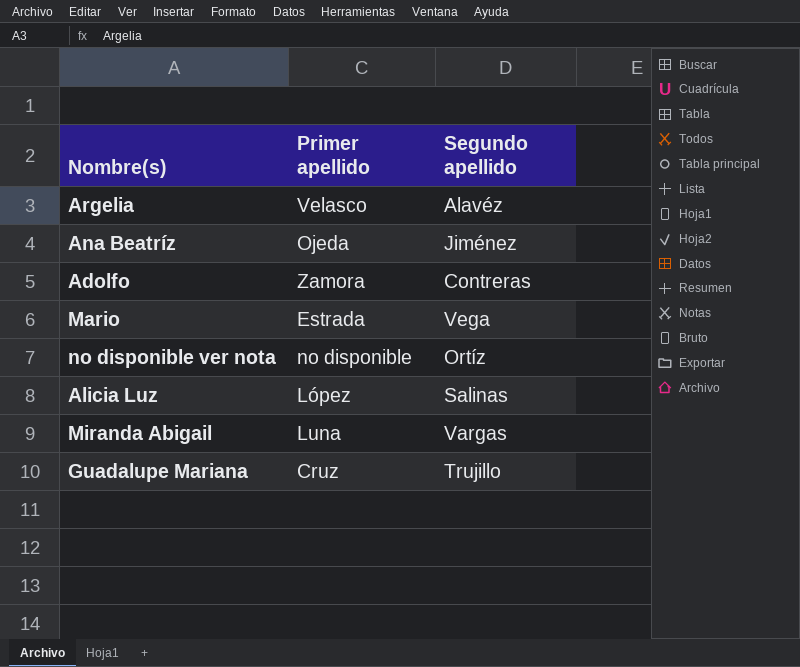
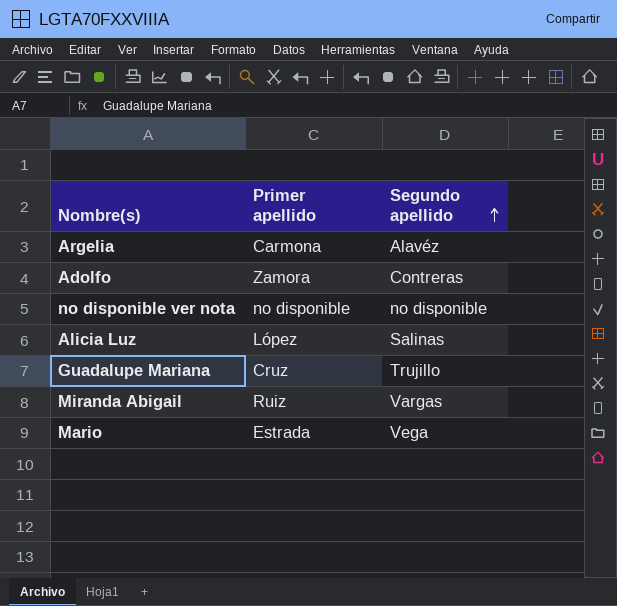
row order: none -> Segundo apellido ascending
row Ana Beatríz: Ojeda | Jiménez -> none
Argelia | Primer apellido: Velasco -> Carmona
no disponible ver nota | Segundo apellido: Ortíz -> no disponible
Miranda Abigail | Primer apellido: Luna -> Ruiz

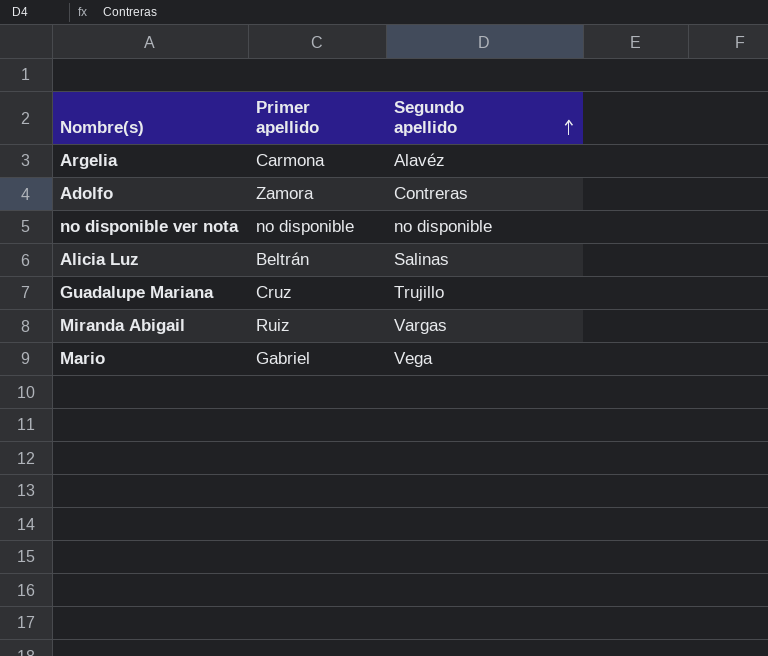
Alicia Luz | Primer apellido: López -> Beltrán
Mario | Primer apellido: Estrada -> Gabriel

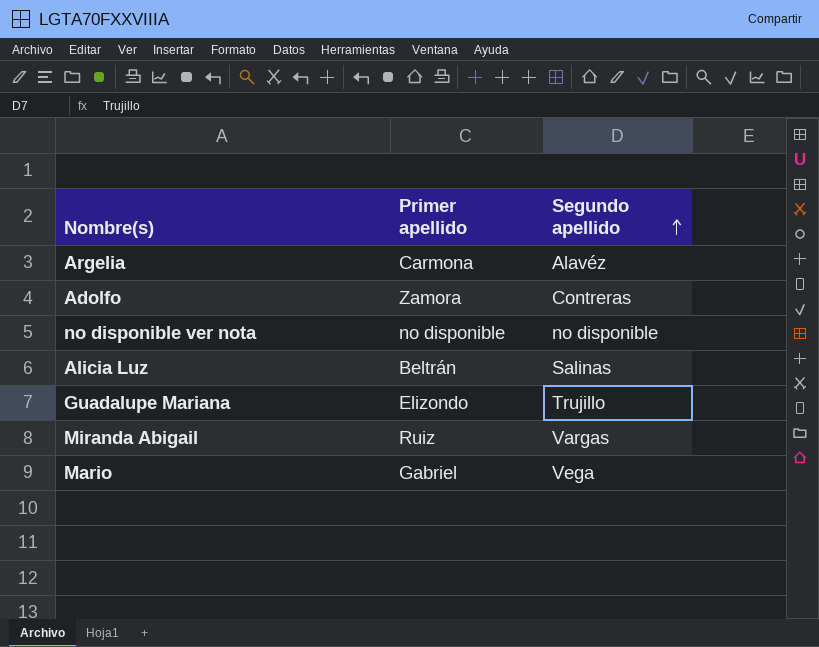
Guadalupe Mariana | Primer apellido: Cruz -> Elizondo

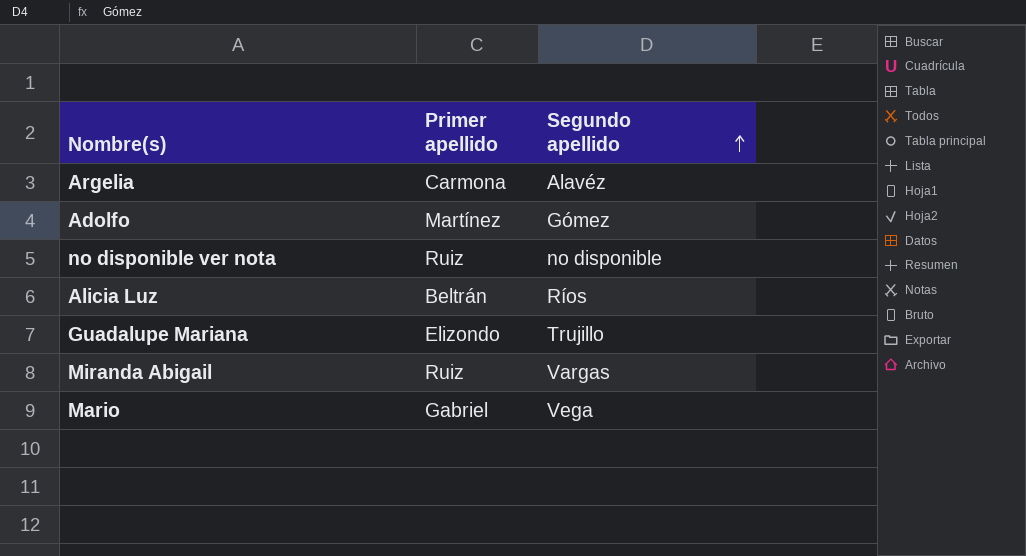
Adolfo | Primer apellido: Zamora -> Martínez
Adolfo | Segundo apellido: Contreras -> Gómez
no disponible ver nota | Primer apellido: no disponible -> Ruiz
Alicia Luz | Segundo apellido: Salinas -> Ríos

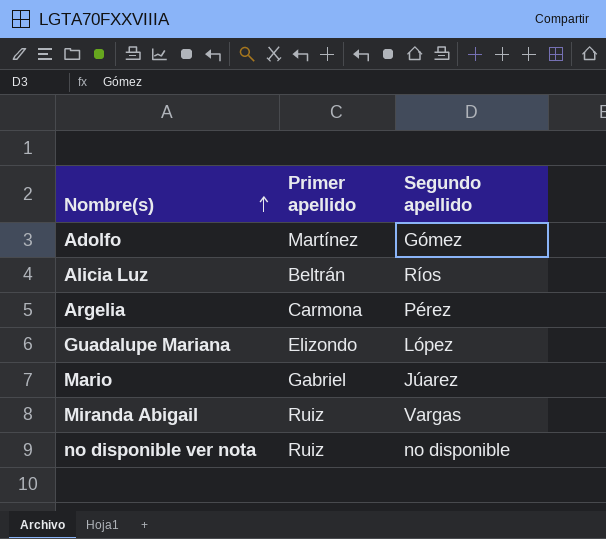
row order: Segundo apellido ascending -> Nombre(s) ascending
Argelia | Segundo apellido: Alavéz -> Pérez
Guadalupe Mariana | Segundo apellido: Trujillo -> López
Mario | Segundo apellido: Vega -> Júarez

